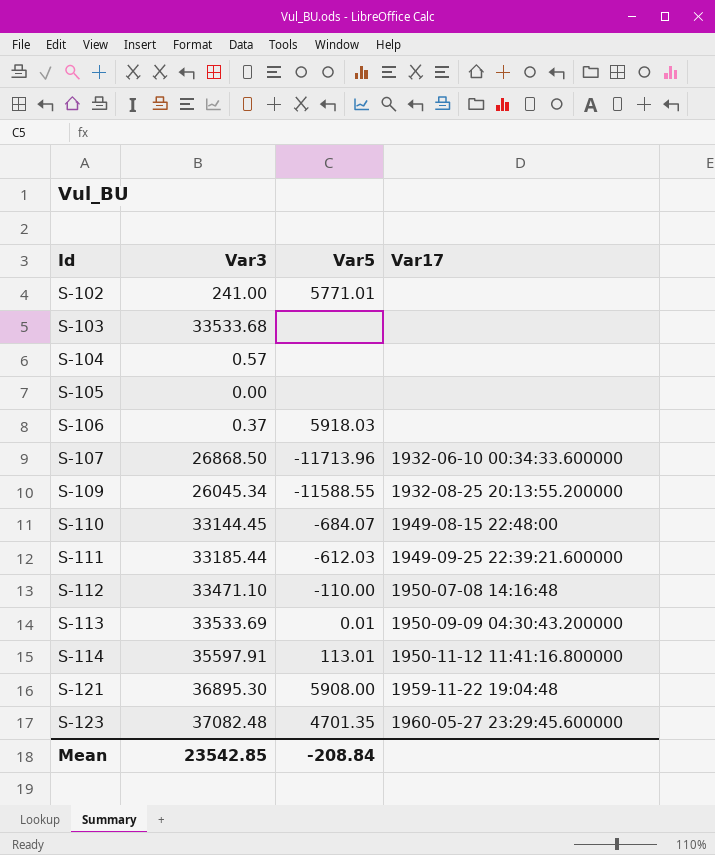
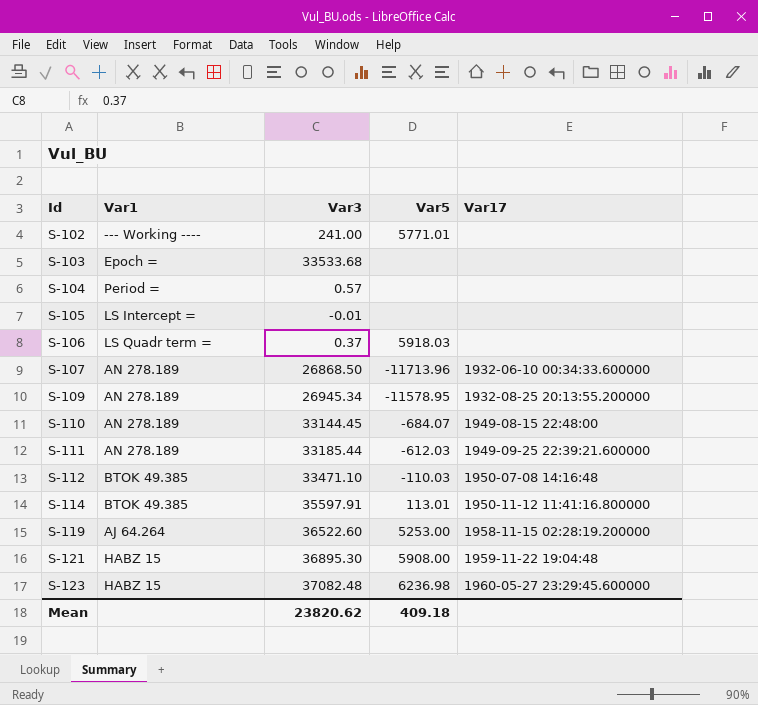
column Var1 | position: none -> 2
row S-113: 33533.69 | 0.01 | 1950-09-09 04:30:43.200000 -> none
S-105 | Var3: 0.00 -> -0.01
S-109 | Var3: 26045.34 -> 26945.34
S-109 | Var5: -11588.55 -> -11578.95
S-112 | Var5: -110.00 -> -110.03
row S-119: none -> AJ 64.264 | 36522.60 | 5253.00 | 1958-11-15 02:28:19.200000
S-123 | Var5: 4701.35 -> 6236.98
Mean | Var3: 23542.85 -> 23820.62
Mean | Var5: -208.84 -> 409.18

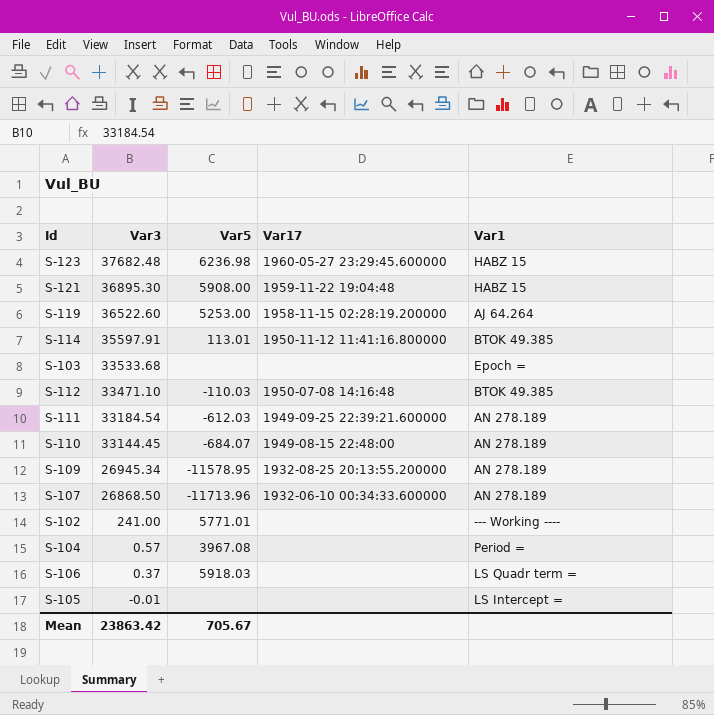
row order: Id ascending -> Var3 descending
column Var1 | position: 2 -> 5
S-123 | Var3: 37082.48 -> 37682.48
S-111 | Var3: 33185.44 -> 33184.54
S-104 | Var5: none -> 3967.08
Mean | Var3: 23820.62 -> 23863.42
Mean | Var5: 409.18 -> 705.67

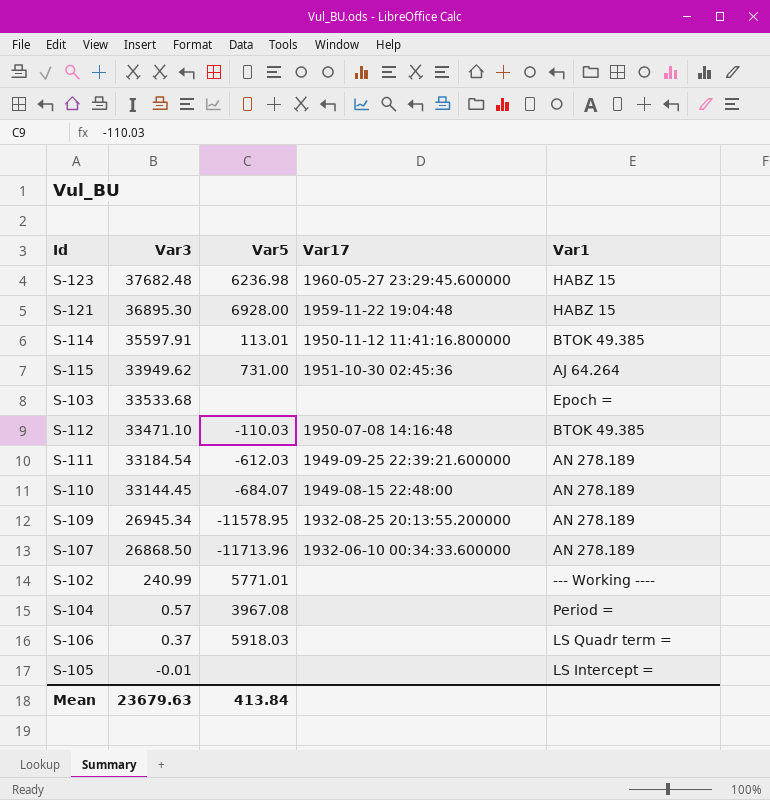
row S-119: 36522.60 | 5253.00 | 1958-11-15 02:28:19.200000 | AJ 64.264 -> none
S-121 | Var5: 5908.00 -> 6928.00
row S-115: none -> 33949.62 | 731.00 | 1951-10-30 02:45:36 | AJ 64.264
S-102 | Var3: 241.00 -> 240.99
Mean | Var3: 23863.42 -> 23679.63
Mean | Var5: 705.67 -> 413.84

